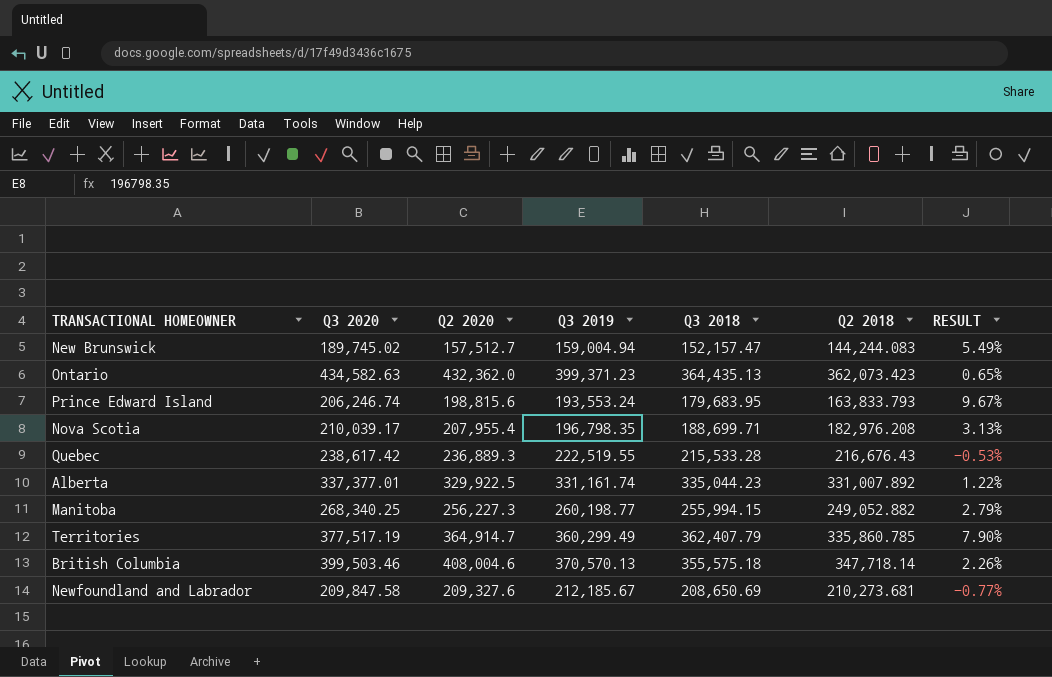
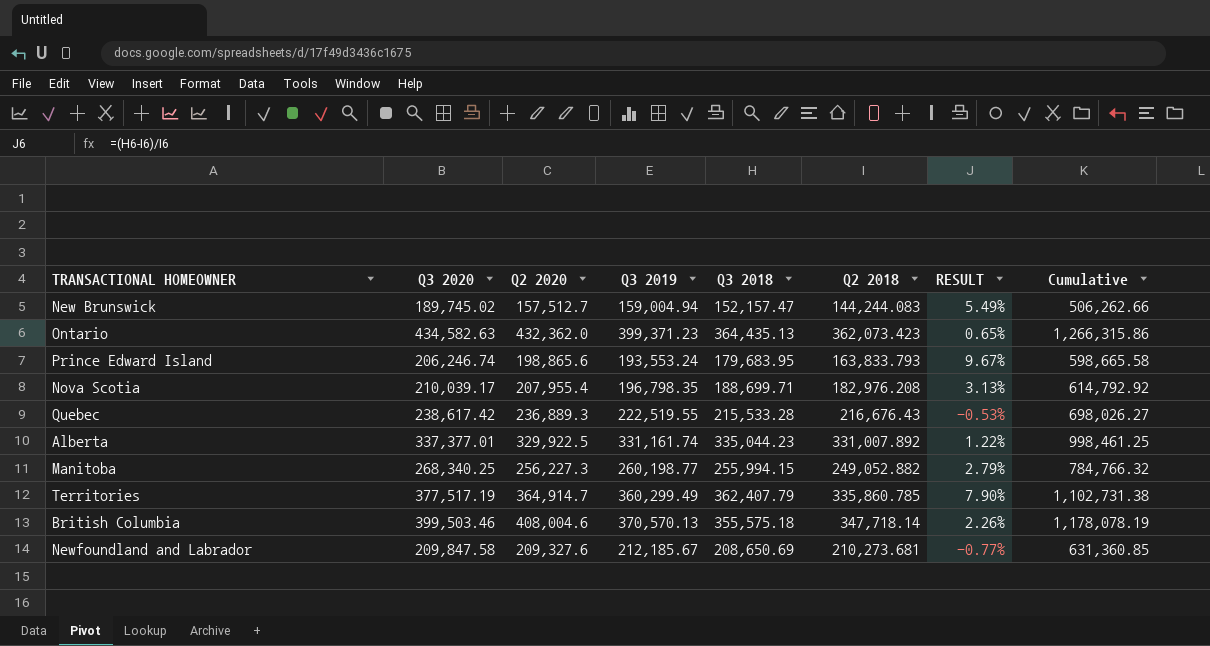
column Cumulative | formula: none -> [Q3 2020] + [Q2 2020] + [Q3 2019]
Prince Edward Island | Q2 2020: 198,815.6 -> 198,865.6

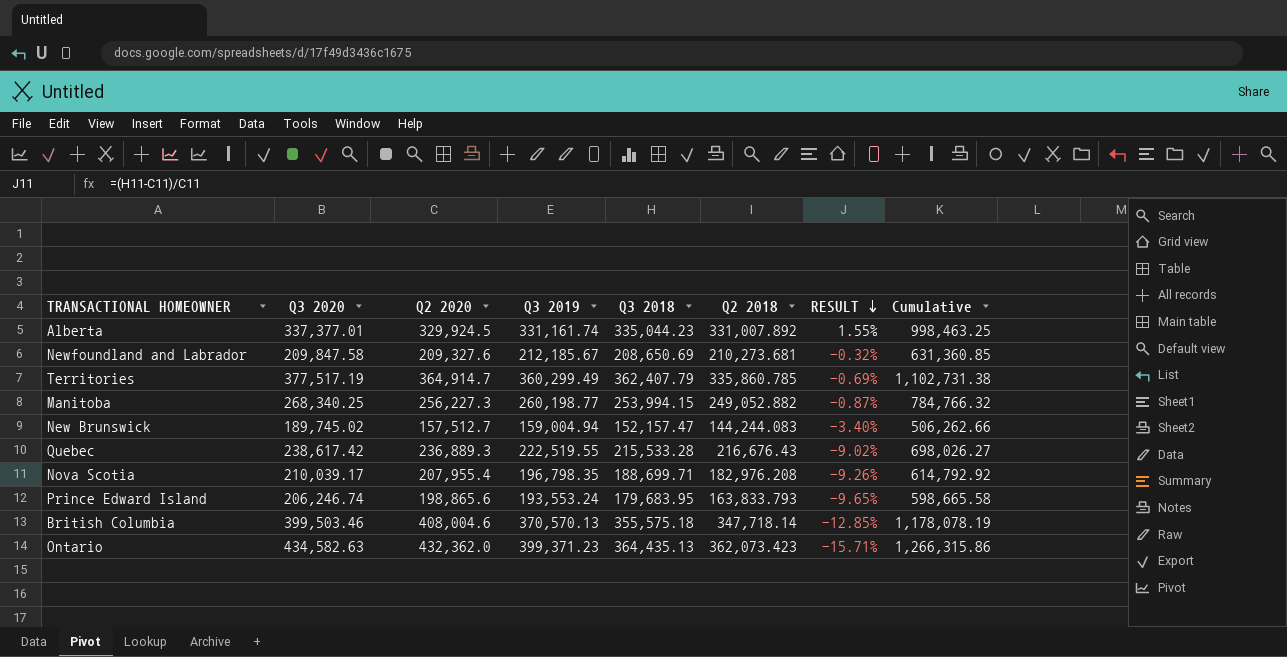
row order: none -> RESULT descending
column RESULT | formula: ([Q3 2018] - [Q2 2018]) / [Q2 2018] -> ([Q3 2018] - [Q2 2020]) / [Q2 2020]
Alberta | Q2 2020: 329,922.5 -> 329,924.5
Alberta | Cumulative: 998,461.25 -> 998,463.25
Manitoba | Q3 2018: 255,994.15 -> 253,994.15

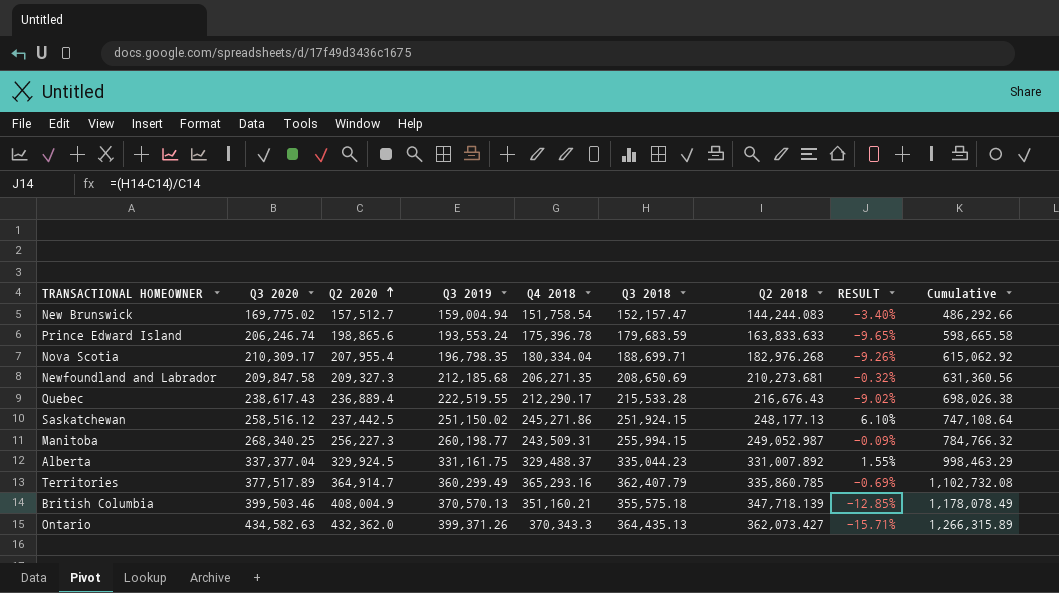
row order: RESULT descending -> Q2 2020 ascending
column Q4 2018 | position: none -> 5
New Brunswick | Q3 2020: 189,745.02 -> 169,775.02
New Brunswick | Cumulative: 506,262.66 -> 486,292.66
Prince Edward Island | Q3 2018: 179,683.95 -> 179,683.59
Prince Edward Island | Q2 2018: 163,833.793 -> 163,833.633
Nova Scotia | Q3 2020: 210,039.17 -> 210,309.17
Nova Scotia | Q2 2018: 182,976.208 -> 182,976.268
Nova Scotia | Cumulative: 614,792.92 -> 615,062.92
Newfoundland and Labrador | Q2 2020: 209,327.6 -> 209,327.3
Newfoundland and Labrador | Q3 2019: 212,185.67 -> 212,185.68
Newfoundland and Labrador | Cumulative: 631,360.85 -> 631,360.56
Quebec | Q3 2020: 238,617.42 -> 238,617.43
Quebec | Q2 2020: 236,889.3 -> 236,889.4
Quebec | Cumulative: 698,026.27 -> 698,026.38
row Saskatchewan: none -> 258,516.12 | 237,442.5 | 251,150.02 | 245,271.86 | 251,924.15 | 248,177.13 | 6.10% | 747,108.64
Manitoba | Q3 2018: 253,994.15 -> 255,994.15
Manitoba | Q2 2018: 249,052.882 -> 249,052.987
Manitoba | RESULT: -0.87% -> -0.09%
Alberta | Q3 2020: 337,377.01 -> 337,377.04
Alberta | Q3 2019: 331,161.74 -> 331,161.75
Alberta | Cumulative: 998,463.25 -> 998,463.29
Territories | Q3 2020: 377,517.19 -> 377,517.89
Territories | Cumulative: 1,102,731.38 -> 1,102,732.08
British Columbia | Q2 2020: 408,004.6 -> 408,004.9
British Columbia | Q2 2018: 347,718.14 -> 347,718.139
British Columbia | Cumulative: 1,178,078.19 -> 1,178,078.49
Ontario | Q3 2019: 399,371.23 -> 399,371.26
Ontario | Q2 2018: 362,073.423 -> 362,073.427
Ontario | Cumulative: 1,266,315.86 -> 1,266,315.89

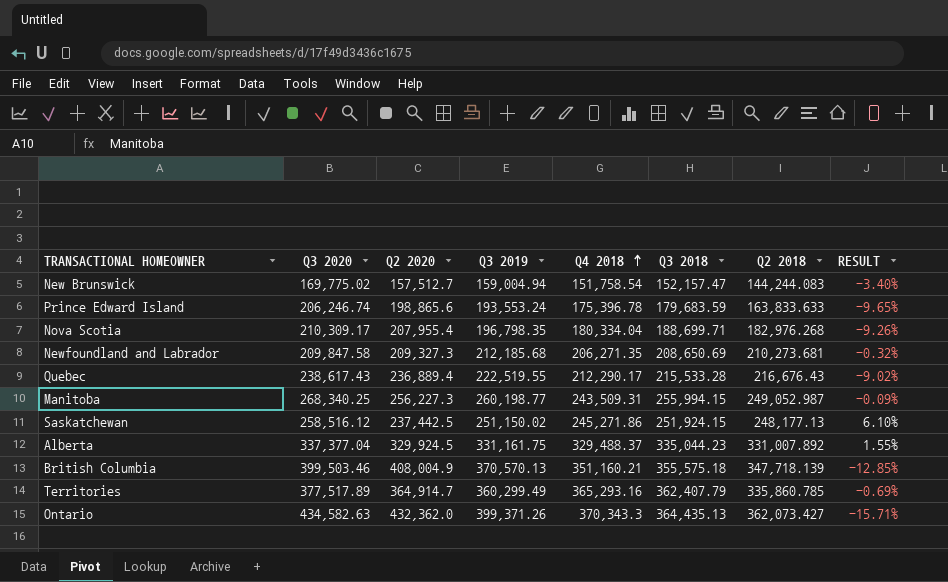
row order: Q2 2020 ascending -> Q4 2018 ascending
column Cumulative | formula: [Q3 2020] + [Q2 2020] + [Q3 2019] -> none

